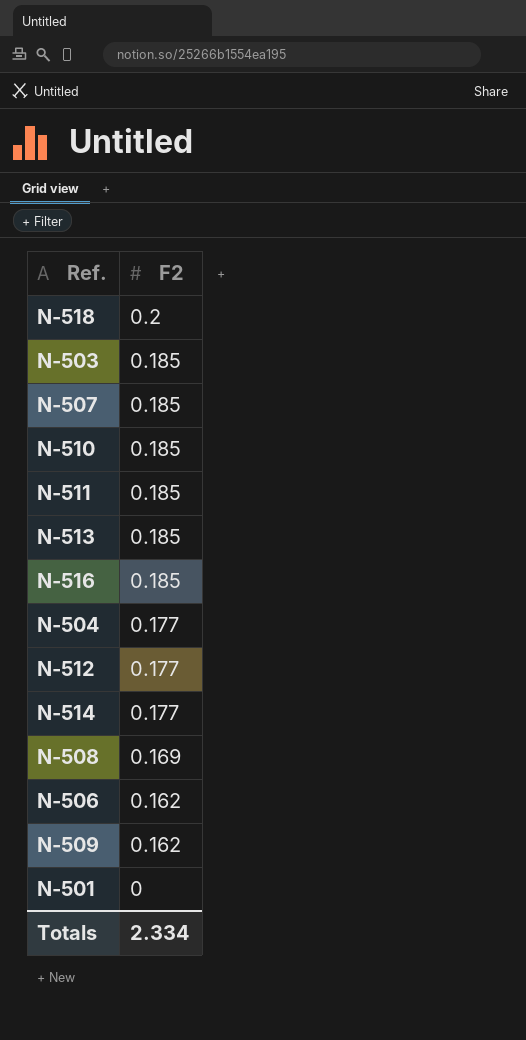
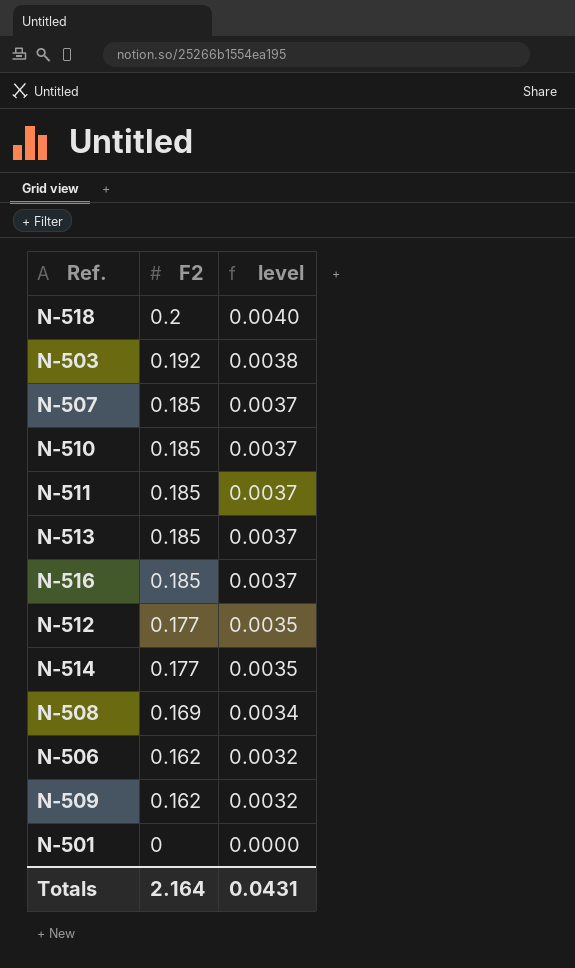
column level | formula: none -> [F2] * 0.02
row N-504: 0.177 -> none
N-503 | F2: 0.185 -> 0.192
Totals | F2: 2.334 -> 2.164

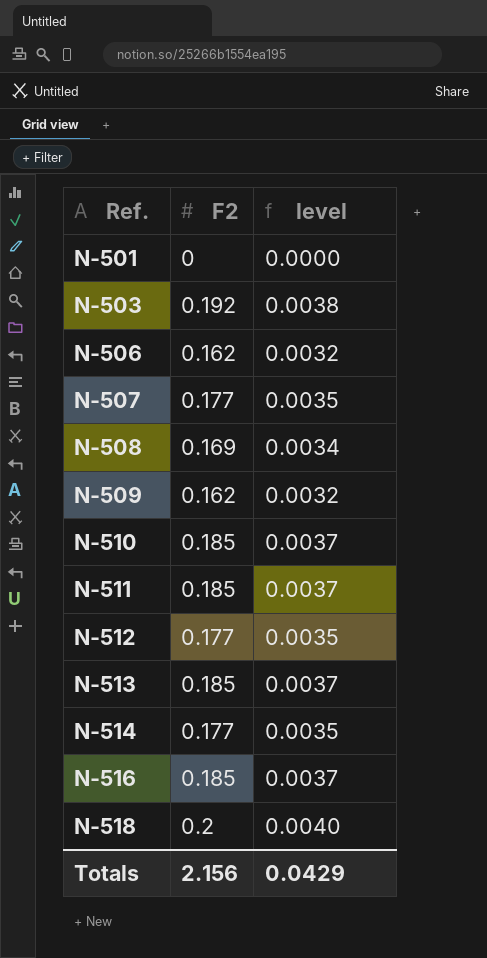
row order: F2 descending -> Ref. ascending
N-507 | F2: 0.185 -> 0.177
N-507 | level: 0.0037 -> 0.0035
Totals | F2: 2.164 -> 2.156
Totals | level: 0.0431 -> 0.0429

